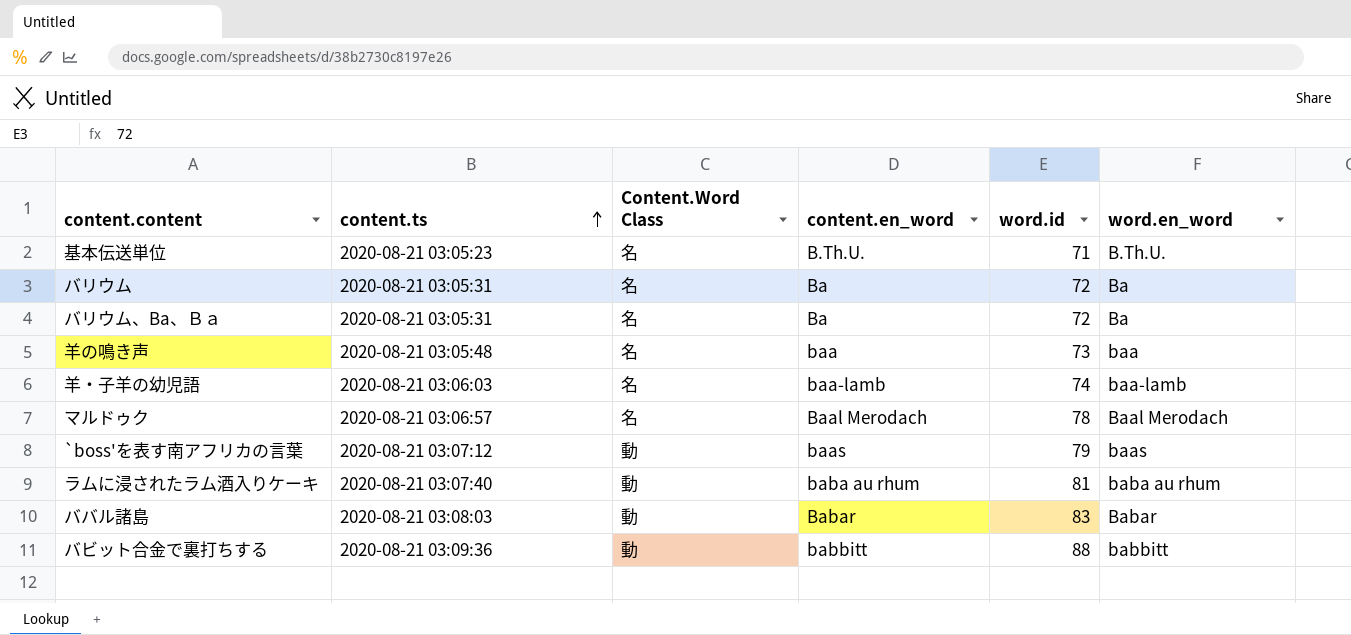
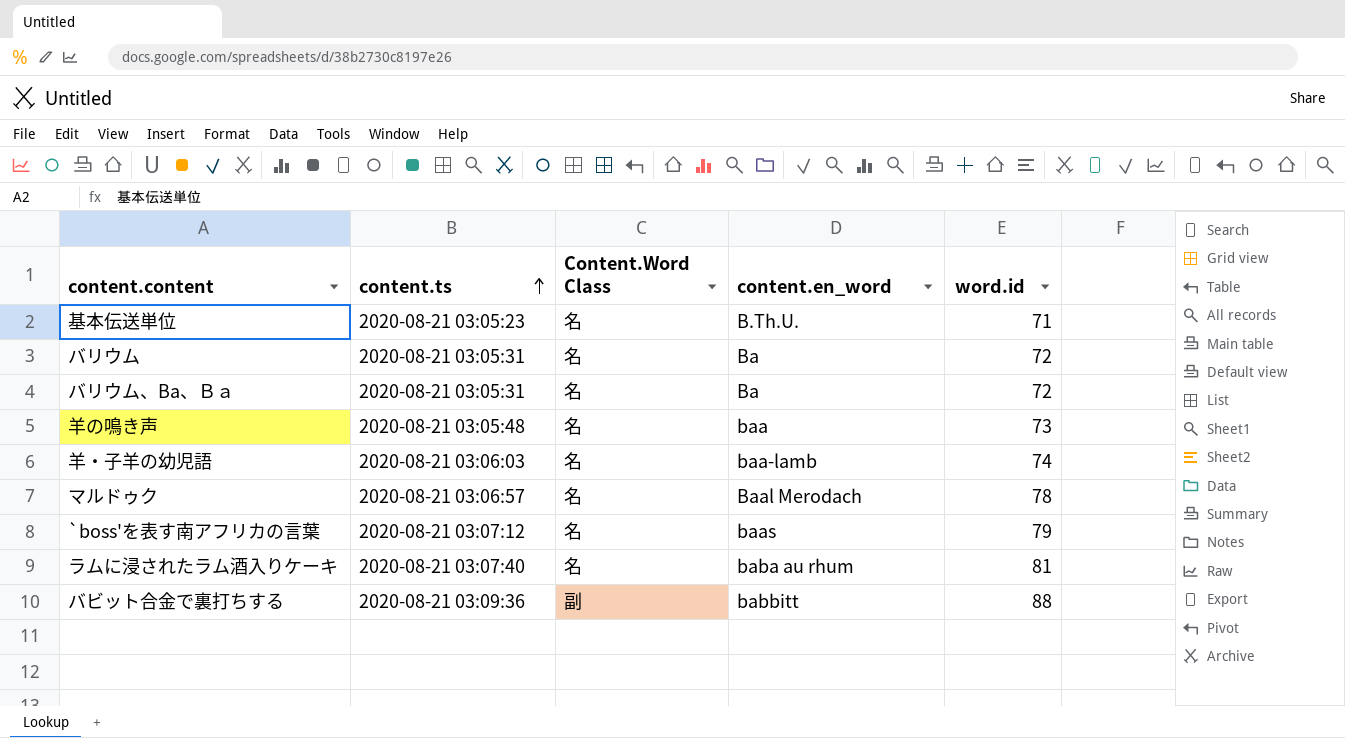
column word.en_word | position: 6 -> none
row ババル諸島: 2020-08-21 03:08:03 | 動 | Babar | 83 | Babar -> none
`boss'を表す南アフリカの言葉 | Content.Word Class: 動 -> 名
ラムに浸されたラム酒入りケーキ | Content.Word Class: 動 -> 名
バビット合金で裏打ちする | Content.Word Class: 動 -> 副

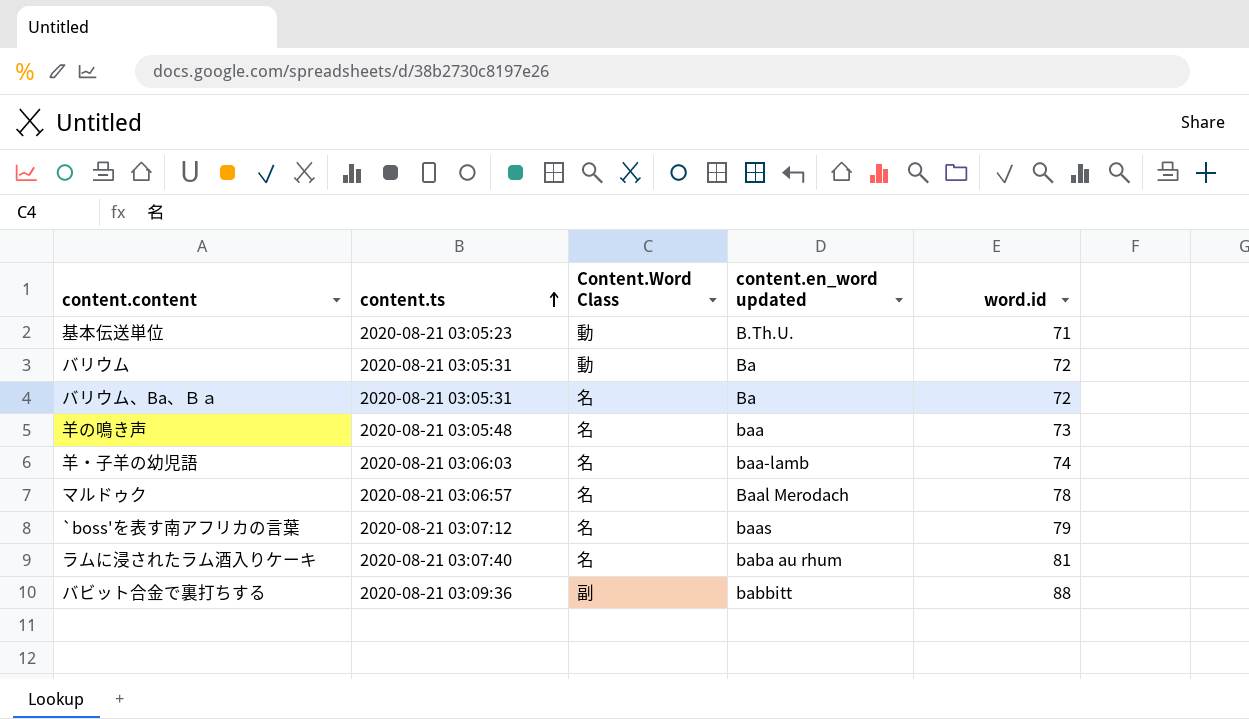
column name: content.en_word -> content.en_word updated
基本伝送単位 | Content.Word Class: 名 -> 動
バリウム | Content.Word Class: 名 -> 動

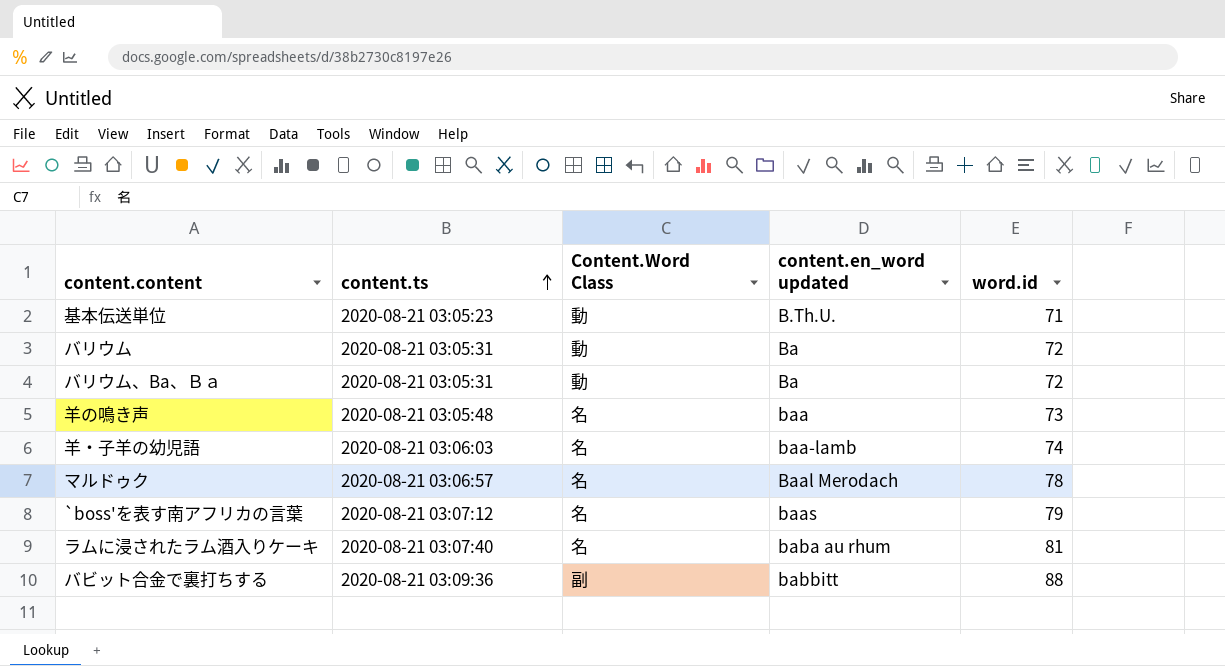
バリウム、Ba、Ｂａ | Content.Word Class: 名 -> 動

